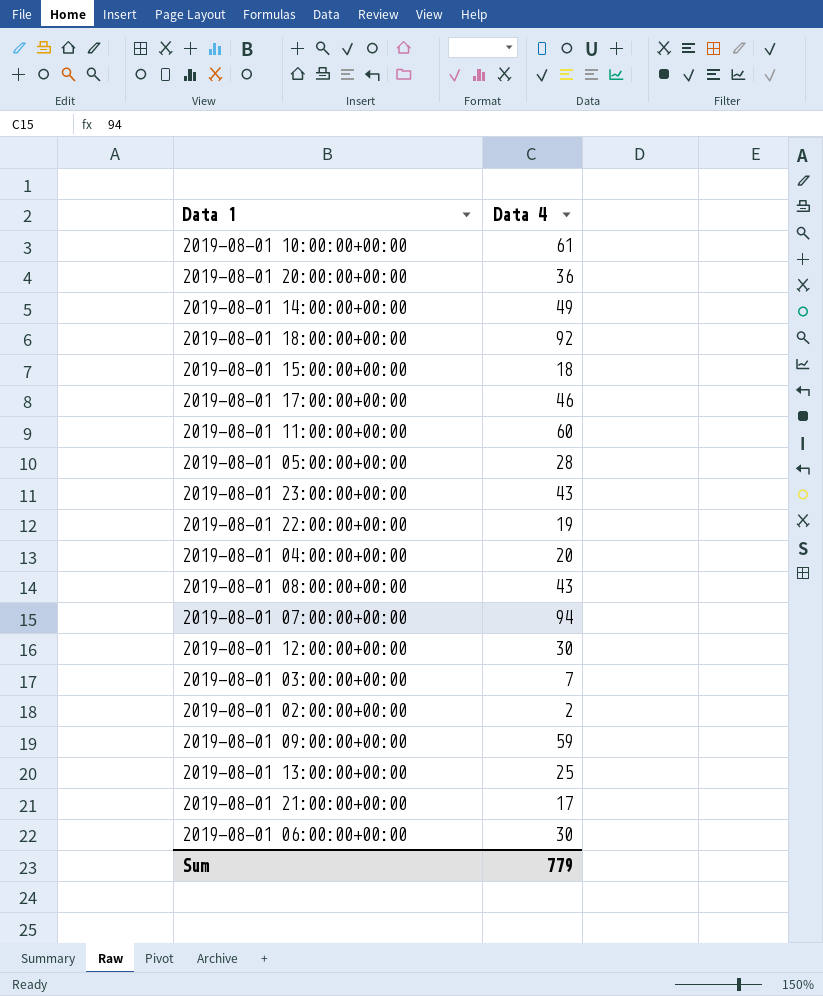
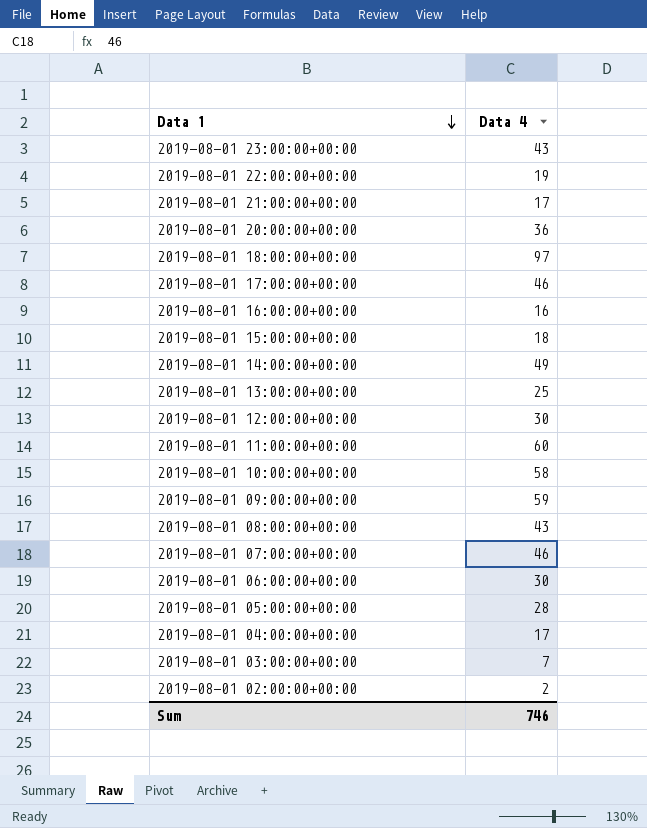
row order: none -> Data 1 descending
2019-08-01 18:00:00+00:00 | Data 4: 92 -> 97
row 2019-08-01 16:00:00+00:00: none -> 16
2019-08-01 10:00:00+00:00 | Data 4: 61 -> 58
2019-08-01 07:00:00+00:00 | Data 4: 94 -> 46
2019-08-01 04:00:00+00:00 | Data 4: 20 -> 17
Sum | Data 4: 779 -> 746

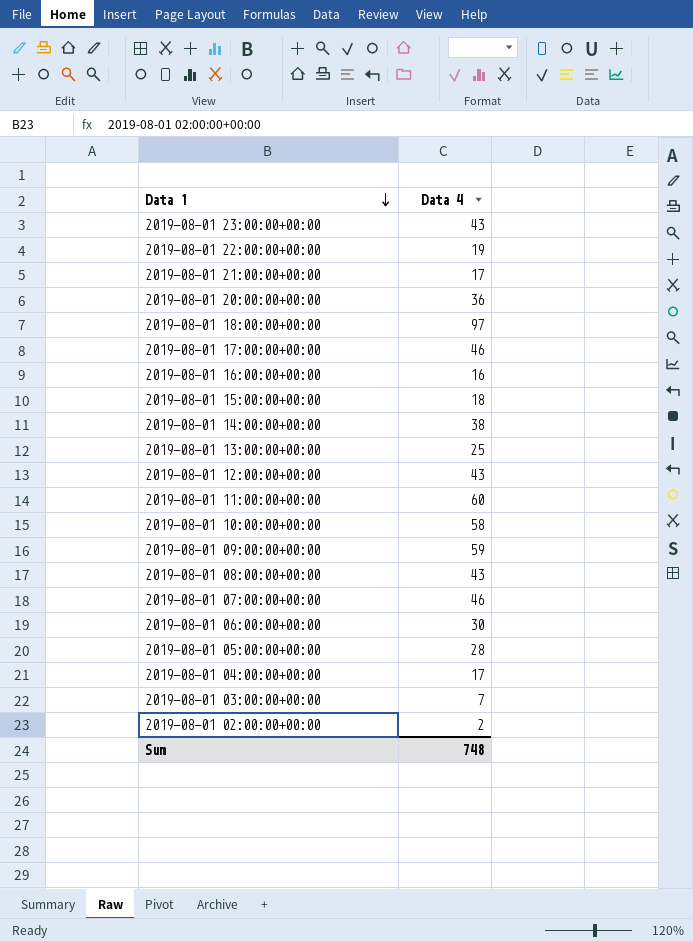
2019-08-01 14:00:00+00:00 | Data 4: 49 -> 38
2019-08-01 12:00:00+00:00 | Data 4: 30 -> 43
Sum | Data 4: 746 -> 748

